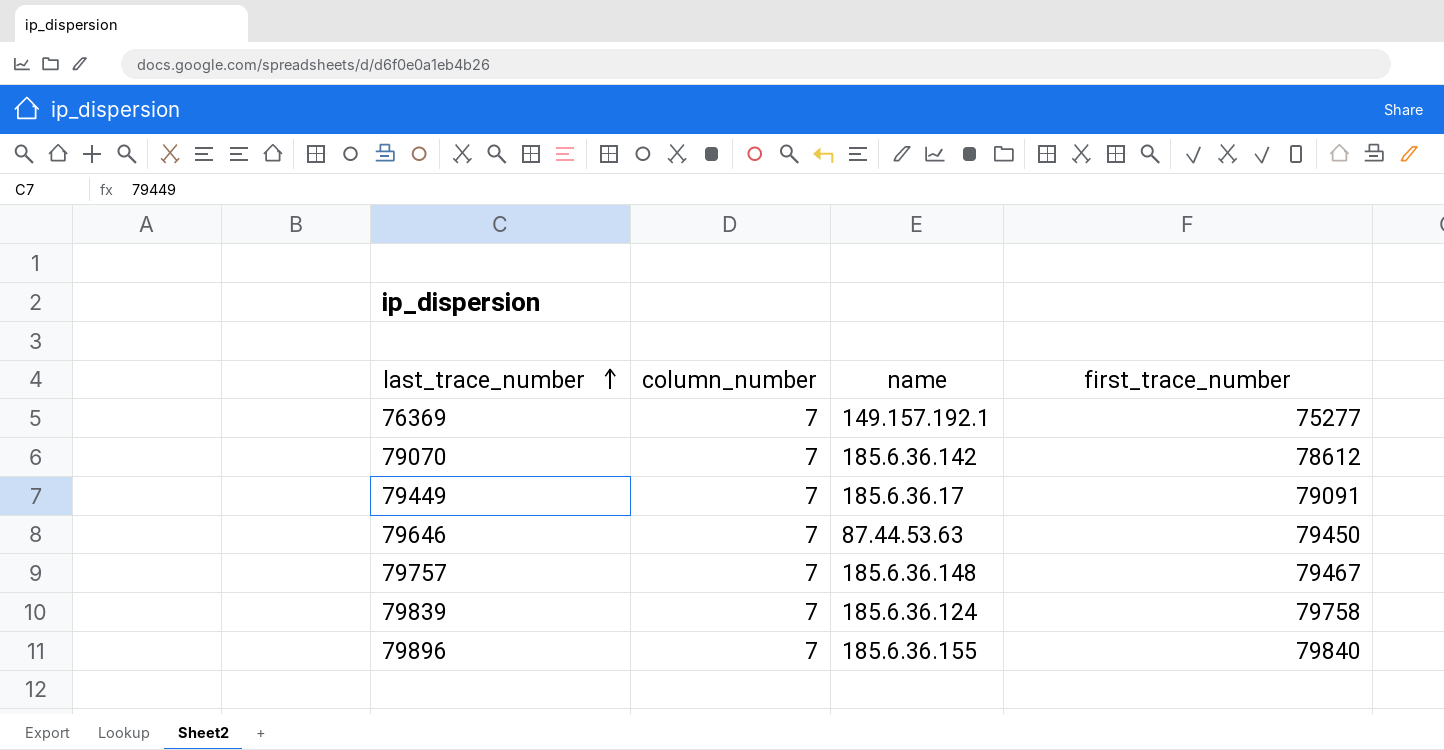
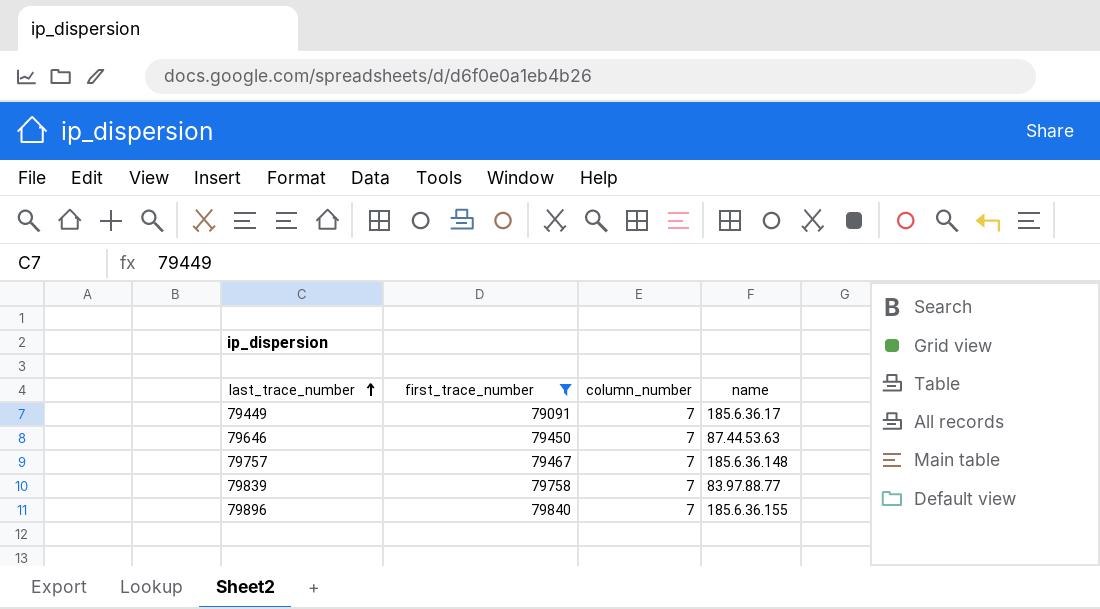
filter: none -> first_trace_number >= 79091
column first_trace_number | position: 4 -> 2
79839 | name: 185.6.36.124 -> 83.97.88.77

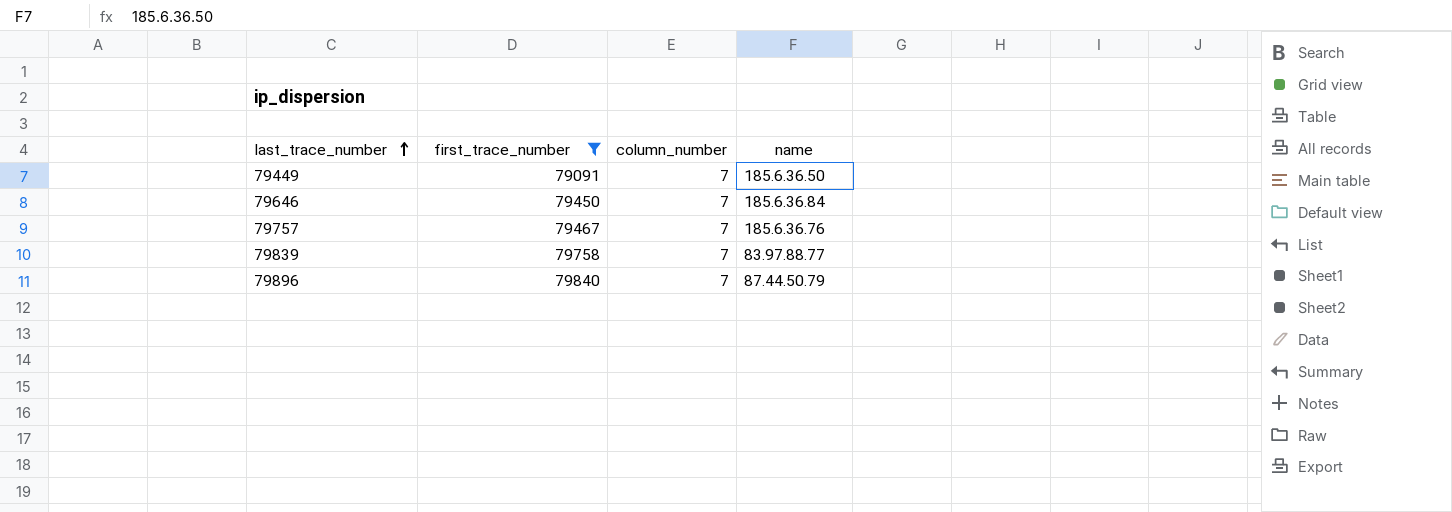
79449 | name: 185.6.36.17 -> 185.6.36.50
79646 | name: 87.44.53.63 -> 185.6.36.84
79757 | name: 185.6.36.148 -> 185.6.36.76
79896 | name: 185.6.36.155 -> 87.44.50.79

